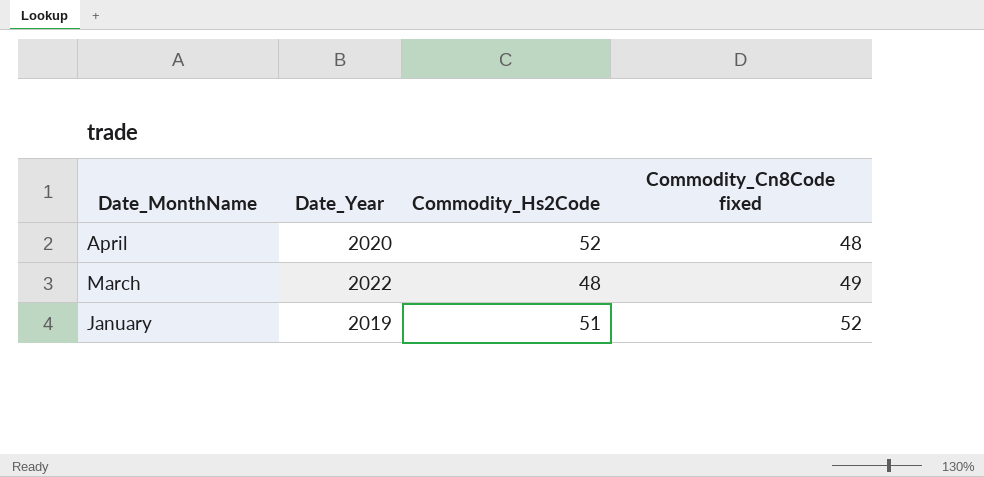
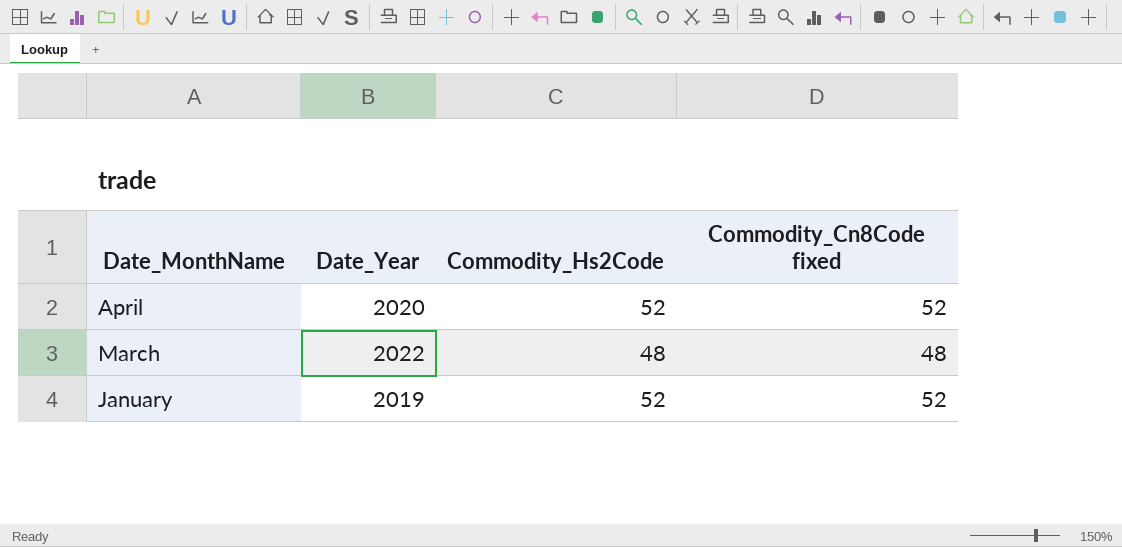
April | Commodity_Cn8Code fixed: 48 -> 52
March | Commodity_Cn8Code fixed: 49 -> 48
January | Commodity_Hs2Code: 51 -> 52

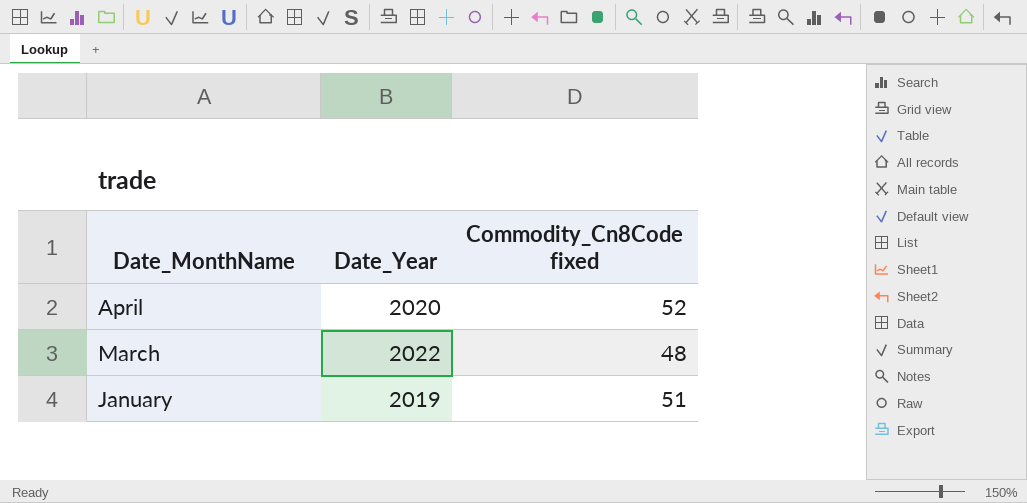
column Commodity_Hs2Code | position: 3 -> none
January | Commodity_Cn8Code fixed: 52 -> 51

